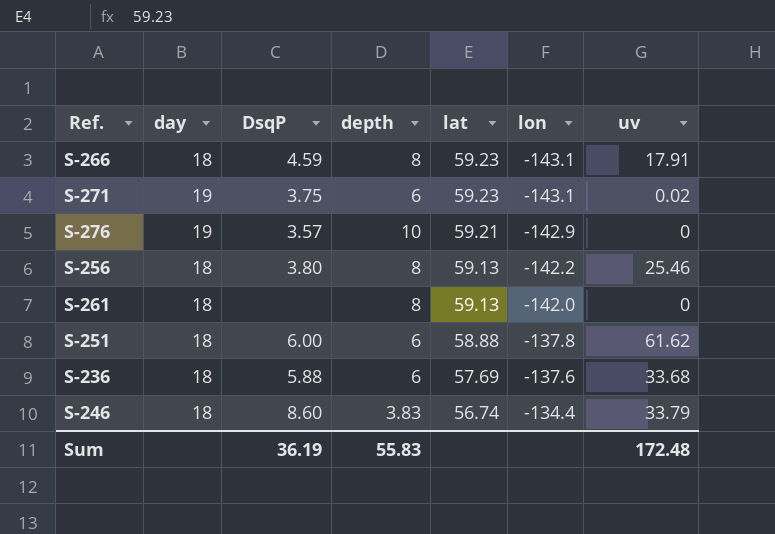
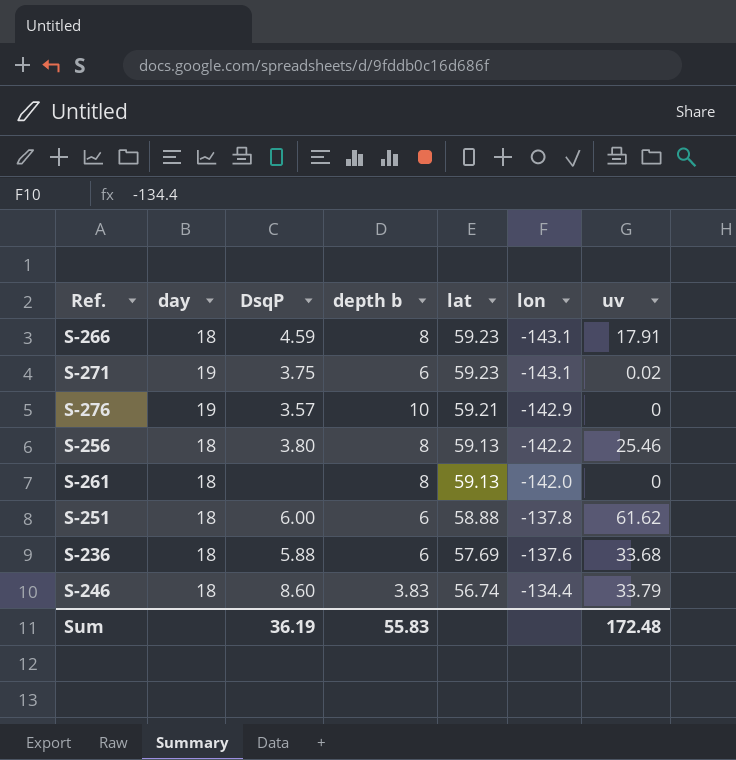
column name: depth -> depth b

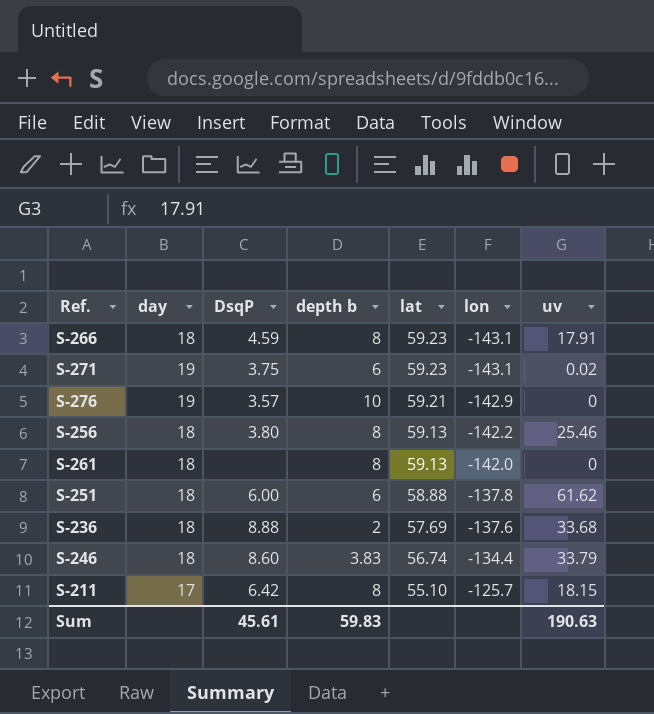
S-236 | DsqP: 5.88 -> 8.88
S-236 | depth b: 6 -> 2
row S-211: none -> 17 | 6.42 | 8 | 55.10 | -125.7 | 18.15
Sum | DsqP: 36.19 -> 45.61
Sum | depth b: 55.83 -> 59.83
Sum | uv: 172.48 -> 190.63

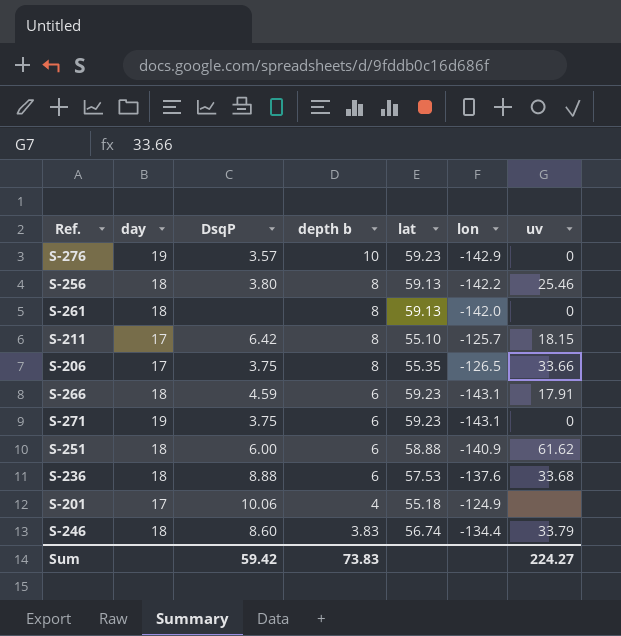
row order: lat descending -> depth b descending
S-276 | lat: 59.21 -> 59.23
row S-206: none -> 17 | 3.75 | 8 | 55.35 | -126.5 | 33.66
S-266 | depth b: 8 -> 6
S-271 | uv: 0.02 -> 0
S-251 | lon: -137.8 -> -140.9
S-236 | depth b: 2 -> 6
S-236 | lat: 57.69 -> 57.53
row S-201: none -> 17 | 10.06 | 4 | 55.18 | -124.9 | none
Sum | DsqP: 45.61 -> 59.42
Sum | depth b: 59.83 -> 73.83
Sum | uv: 190.63 -> 224.27

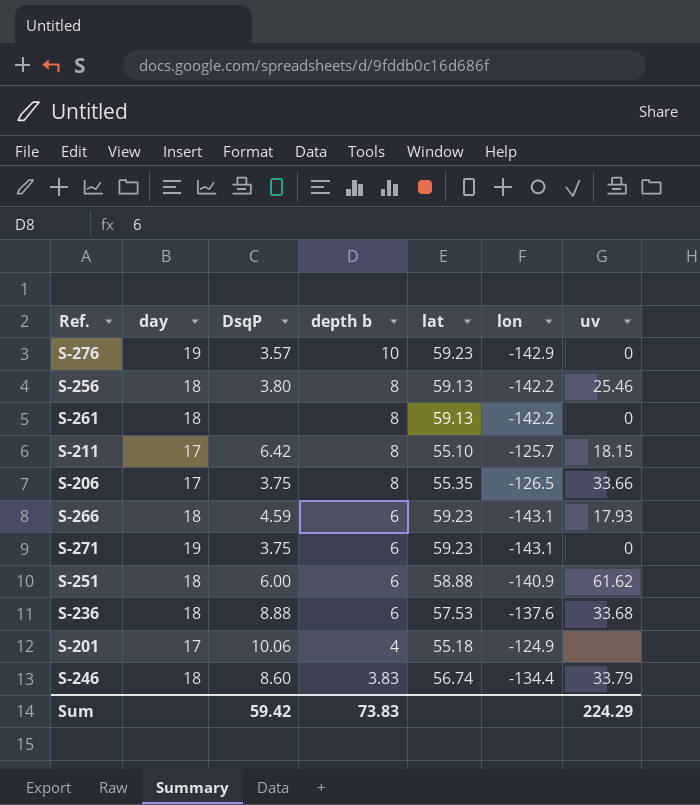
S-261 | lon: -142.0 -> -142.2
S-266 | uv: 17.91 -> 17.93
Sum | uv: 224.27 -> 224.29

